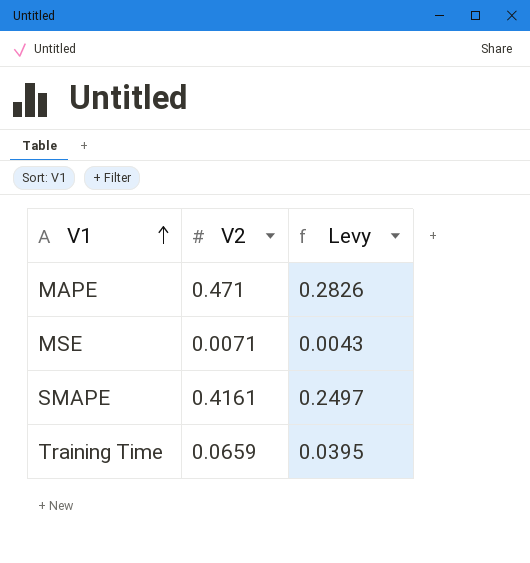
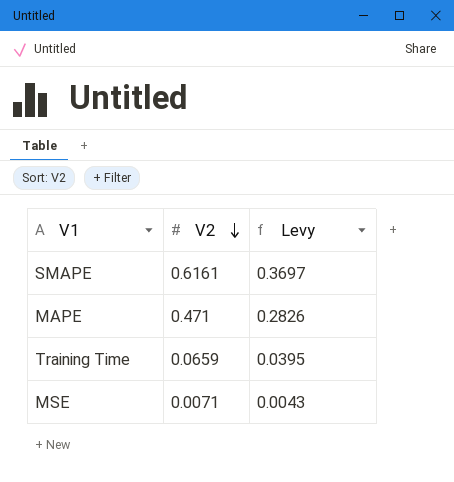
row order: V1 ascending -> V2 descending
SMAPE | V2: 0.4161 -> 0.6161
SMAPE | Levy: 0.2497 -> 0.3697

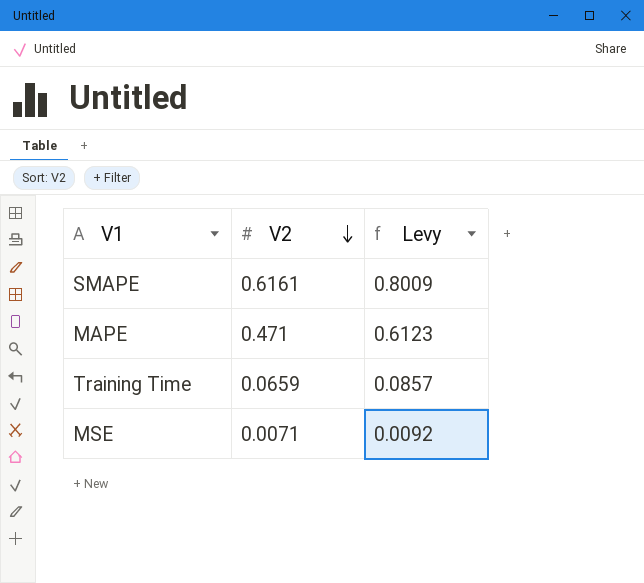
column Levy | formula: [V2] * 0.6 -> [V2] * 1.3

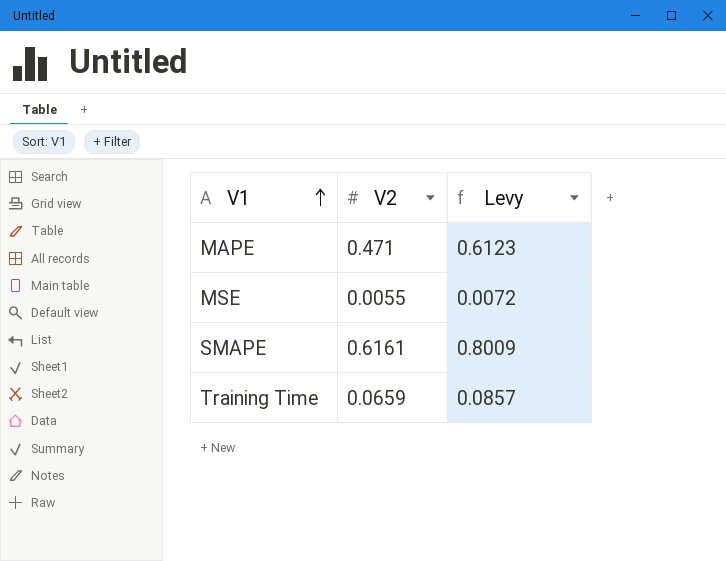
row order: V2 descending -> V1 ascending
MSE | V2: 0.0071 -> 0.0055
MSE | Levy: 0.0092 -> 0.0072

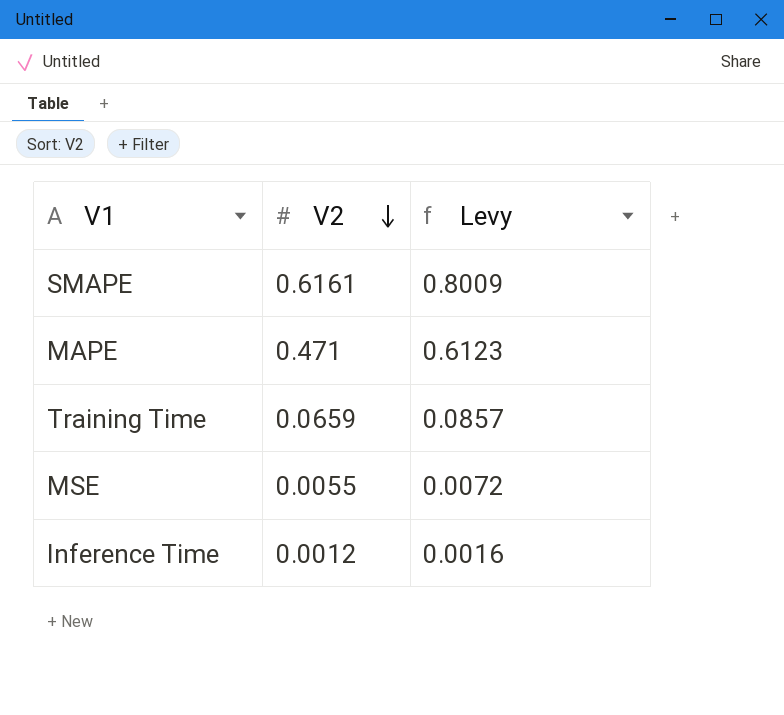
row order: V1 ascending -> V2 descending
row Inference Time: none -> 0.0012 | 0.0016

